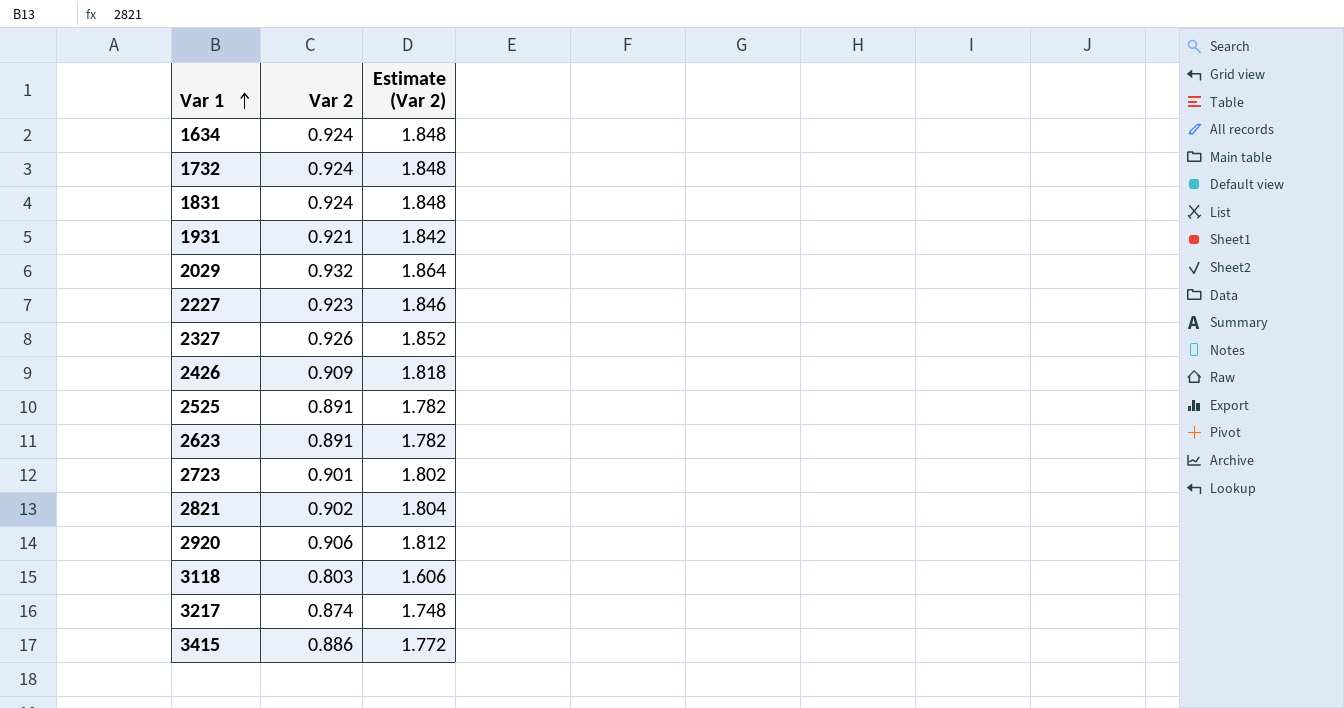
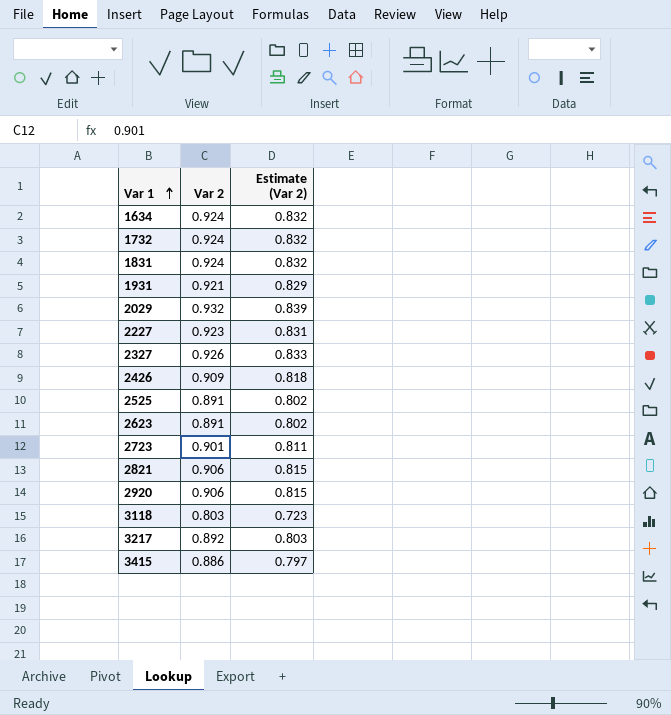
column Estimate (Var 2) | formula: [Var 2] * 2 -> [Var 2] * 0.9
2821 | Var 2: 0.902 -> 0.906
3217 | Var 2: 0.874 -> 0.892

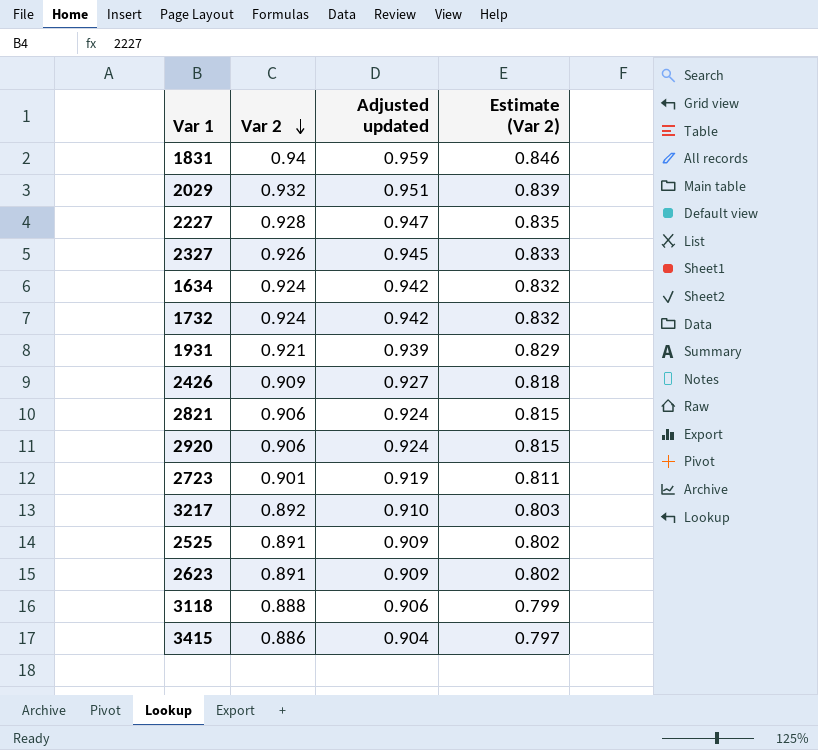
row order: Var 1 ascending -> Var 2 descending
column Adjusted updated | formula: none -> [Var 2] * 1.02
1831 | Var 2: 0.924 -> 0.94
1831 | Estimate (Var 2): 0.832 -> 0.846
2227 | Var 2: 0.923 -> 0.928
2227 | Estimate (Var 2): 0.831 -> 0.835
3118 | Var 2: 0.803 -> 0.888
3118 | Estimate (Var 2): 0.723 -> 0.799

